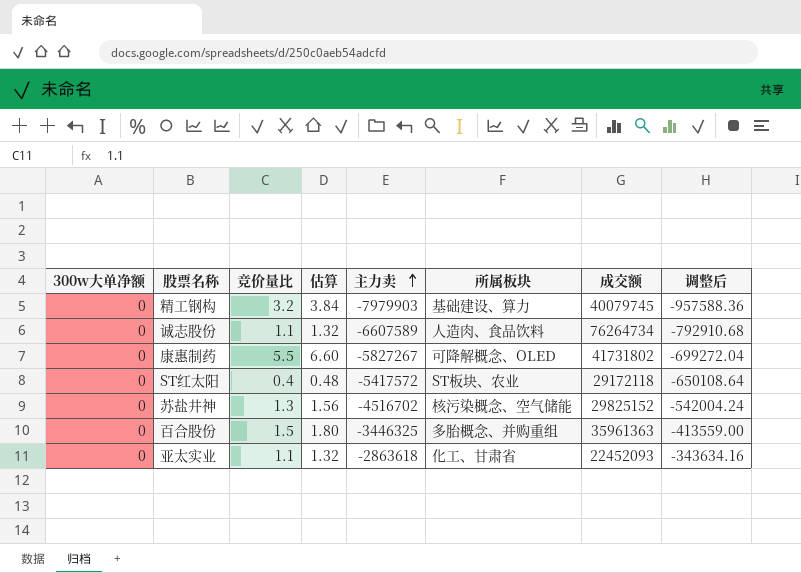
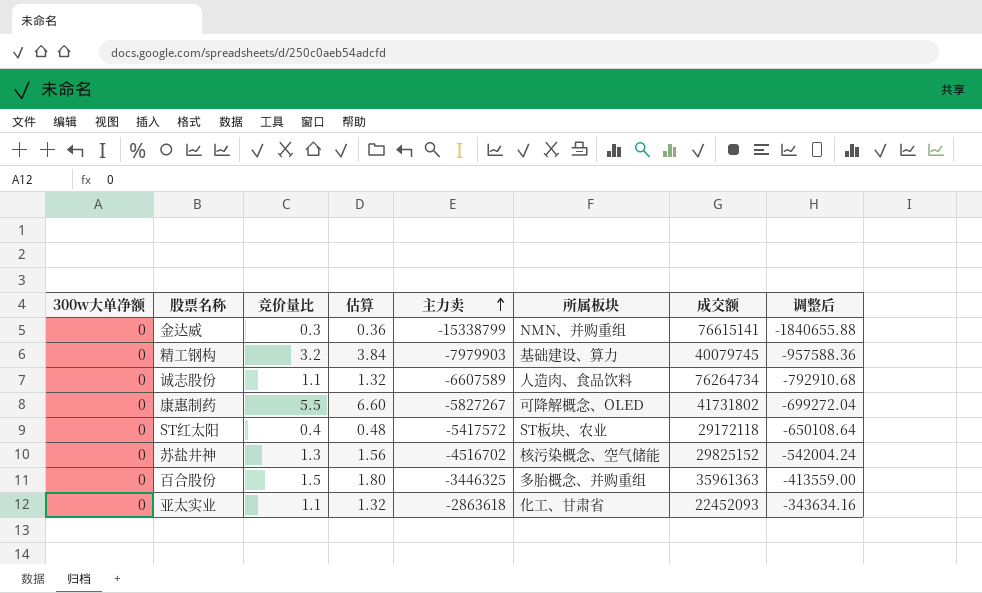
row 金达威: none -> 0 | 0.3 | 0.36 | -15338799 | NMN、并购重组 | 76615141 | -1840655.88

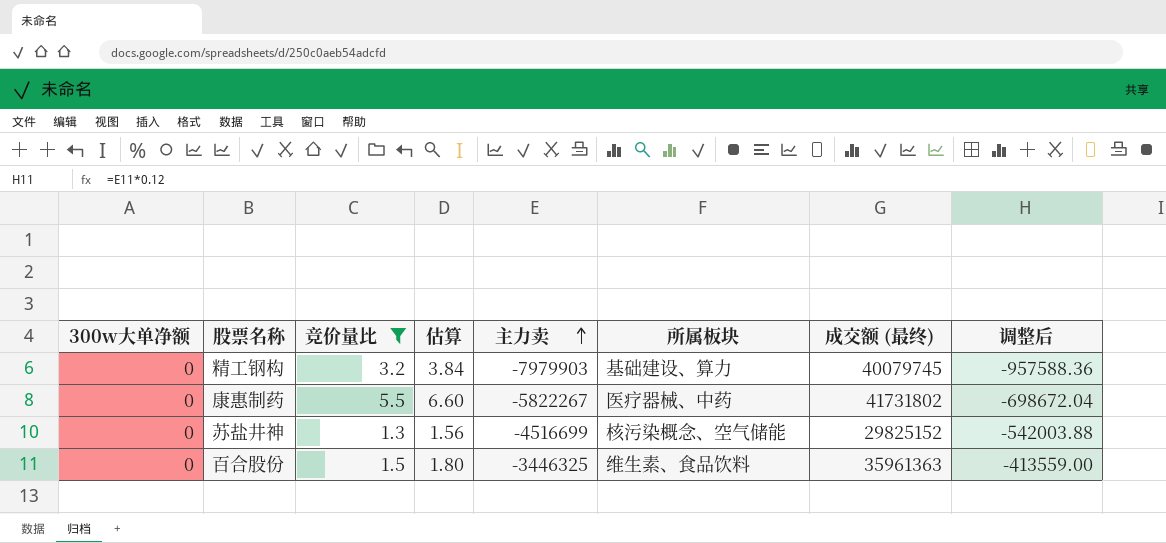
filter: none -> 竞价量比 >= 1.3
column name: 成交额 -> 成交额 (最终)
康惠制药 | 主力卖: -5827267 -> -5822267
康惠制药 | 所属板块: 可降解概念、OLED -> 医疗器械、中药
康惠制药 | 调整后: -699272.04 -> -698672.04
苏盐井神 | 主力卖: -4516702 -> -4516699
苏盐井神 | 调整后: -542004.24 -> -542003.88
百合股份 | 所属板块: 多胎概念、并购重组 -> 维生素、食品饮料

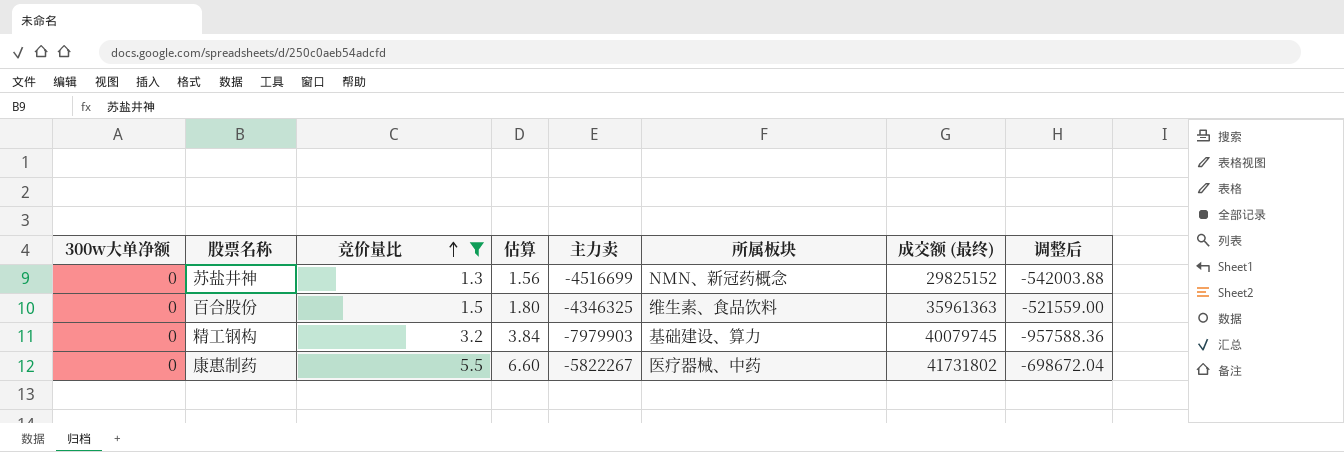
row order: 主力卖 ascending -> 竞价量比 ascending
苏盐井神 | 所属板块: 核污染概念、空气储能 -> NMN、新冠药概念
百合股份 | 主力卖: -3446325 -> -4346325
百合股份 | 调整后: -413559.00 -> -521559.00

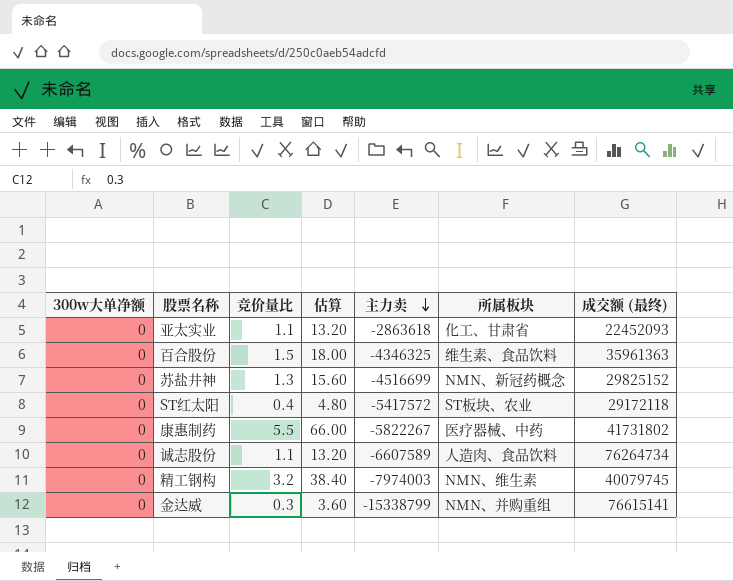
filter: 竞价量比 >= 1.3 -> none
row order: 竞价量比 ascending -> 主力卖 descending
column 调整后 | formula: [主力卖] * 0.12 -> none
column 估算 | formula: [竞价量比] * 1.2 -> [竞价量比] * 12
精工钢构 | 主力卖: -7979903 -> -7974003
精工钢构 | 所属板块: 基础建设、算力 -> NMN、维生素

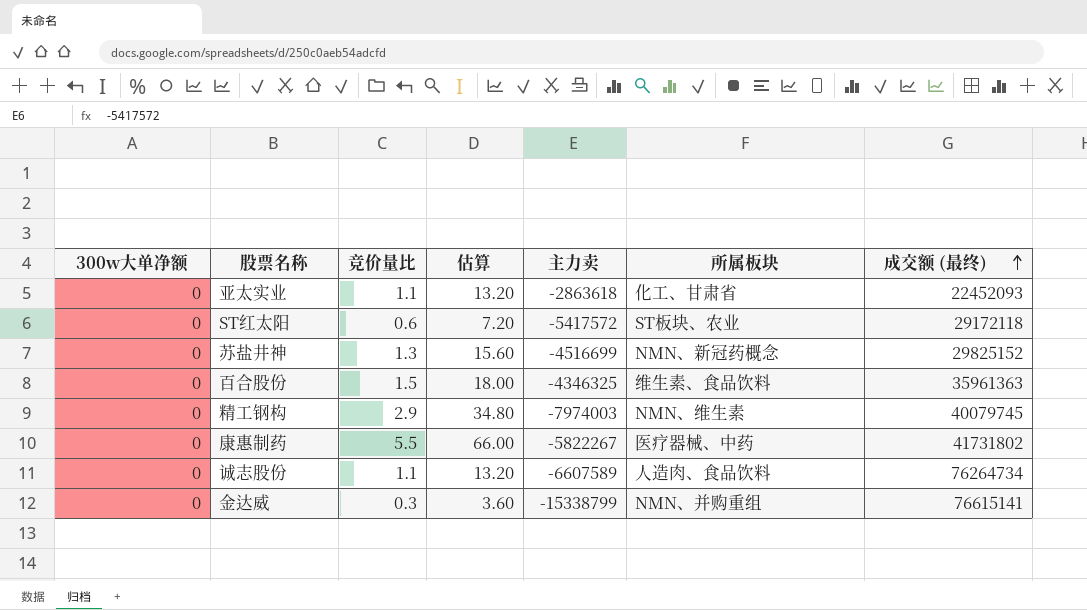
row order: 主力卖 descending -> 成交额 (最终) ascending
ST红太阳 | 竞价量比: 0.4 -> 0.6
ST红太阳 | 估算: 4.80 -> 7.20
精工钢构 | 竞价量比: 3.2 -> 2.9
精工钢构 | 估算: 38.40 -> 34.80

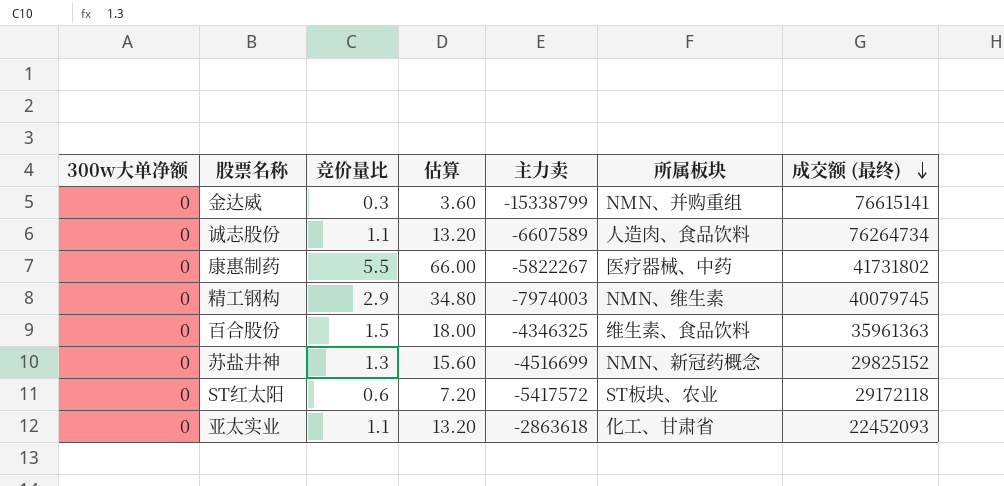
row order: 成交额 (最终) ascending -> 成交额 (最终) descending

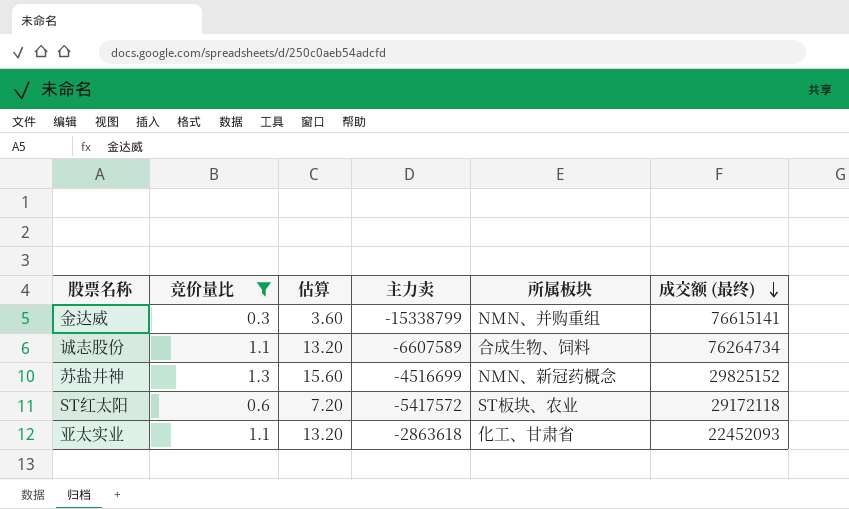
filter: none -> 竞价量比 <= 1.3
column 300w大单净额 | position: 1 -> none
诚志股份 | 所属板块: 人造肉、食品饮料 -> 合成生物、饲料

